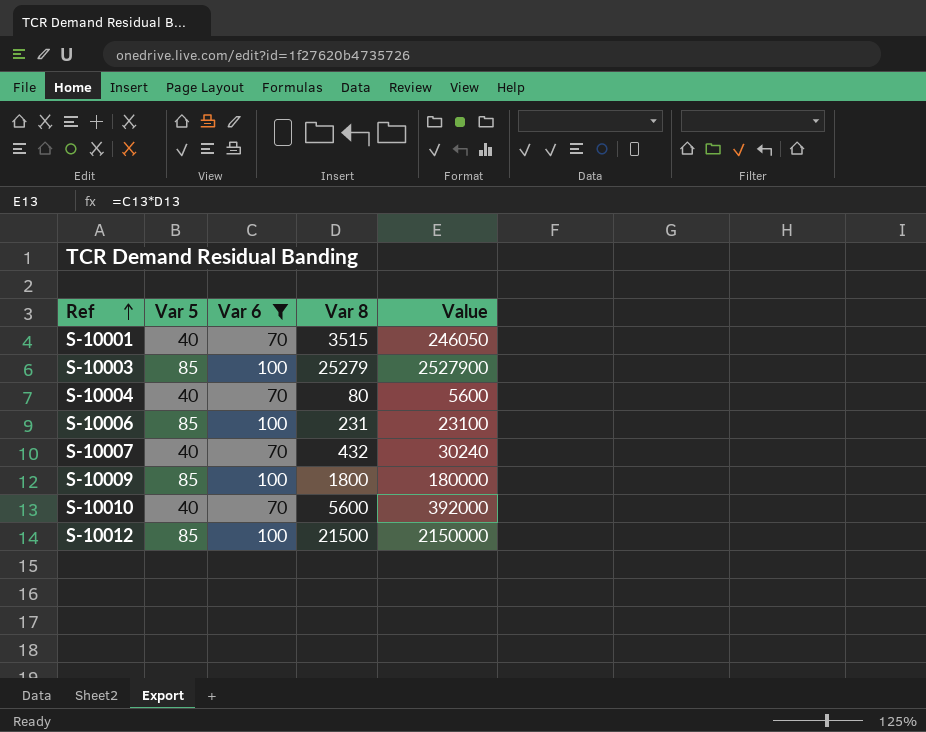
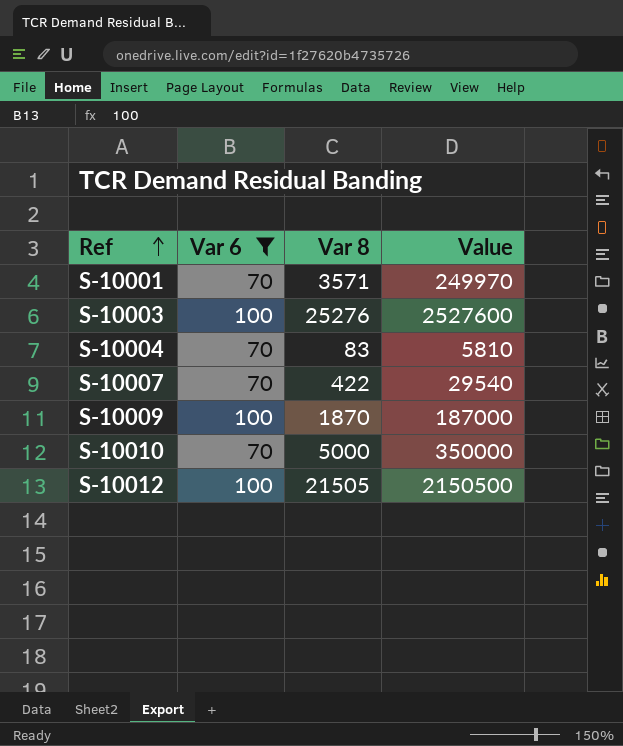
column Var 5 | position: 2 -> none
row S-10006: 85 | 100 | 231 | 23100 -> none
S-10001 | Var 8: 3515 -> 3571
S-10001 | Value: 246050 -> 249970
S-10003 | Var 8: 25279 -> 25276
S-10003 | Value: 2527900 -> 2527600
S-10004 | Var 8: 80 -> 83
S-10004 | Value: 5600 -> 5810
S-10007 | Var 8: 432 -> 422
S-10007 | Value: 30240 -> 29540
S-10009 | Var 8: 1800 -> 1870
S-10009 | Value: 180000 -> 187000
S-10010 | Var 8: 5600 -> 5000
S-10010 | Value: 392000 -> 350000
S-10012 | Var 8: 21500 -> 21505
S-10012 | Value: 2150000 -> 2150500

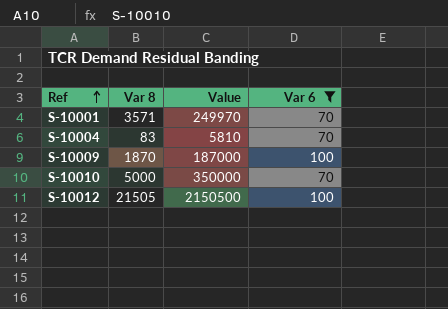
column Var 6 | position: 2 -> 4
row S-10003: 100 | 25276 | 2527600 -> none
row S-10007: 70 | 422 | 29540 -> none

